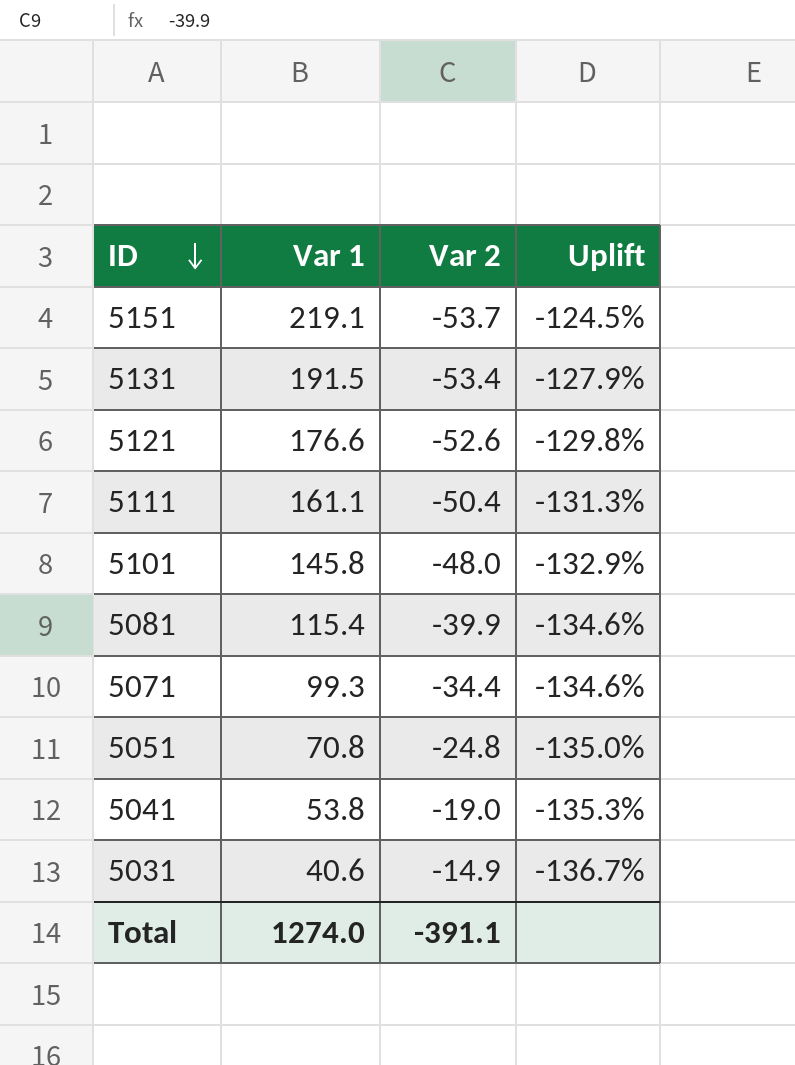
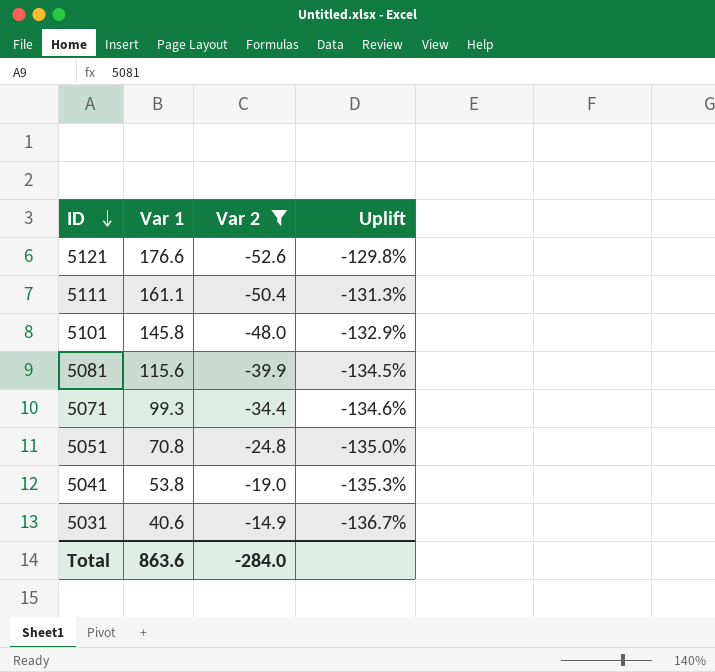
filter: none -> Var 2 >= -52.6
5081 | Var 1: 115.4 -> 115.6
5081 | Uplift: -134.6% -> -134.5%
Total | Var 1: 1274.0 -> 863.6
Total | Var 2: -391.1 -> -284.0

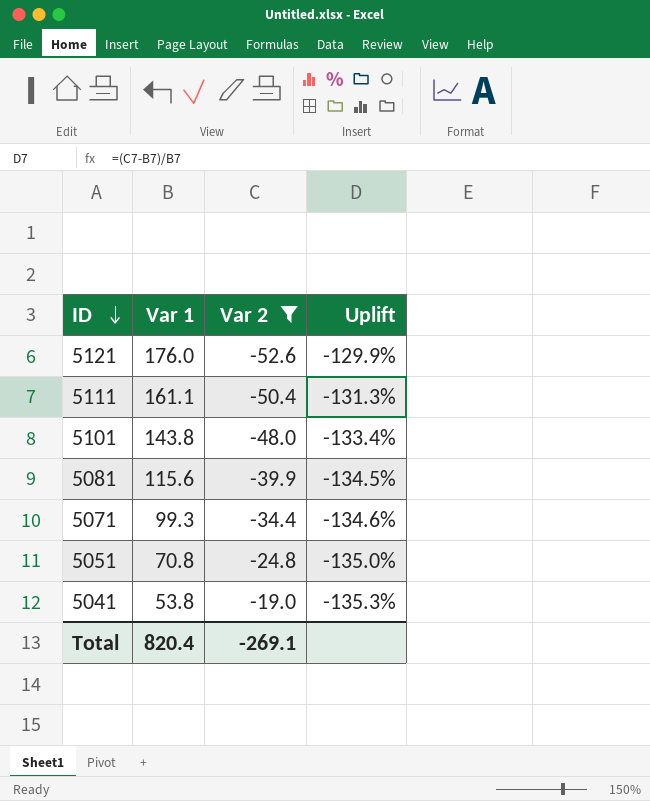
row 5031: 40.6 | -14.9 | -136.7% -> none
5121 | Var 1: 176.6 -> 176.0
5121 | Uplift: -129.8% -> -129.9%
5101 | Var 1: 145.8 -> 143.8
5101 | Uplift: -132.9% -> -133.4%
Total | Var 1: 863.6 -> 820.4
Total | Var 2: -284.0 -> -269.1

